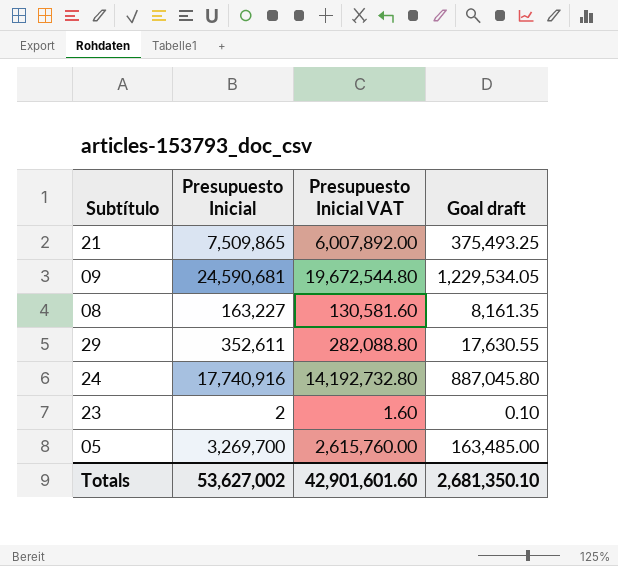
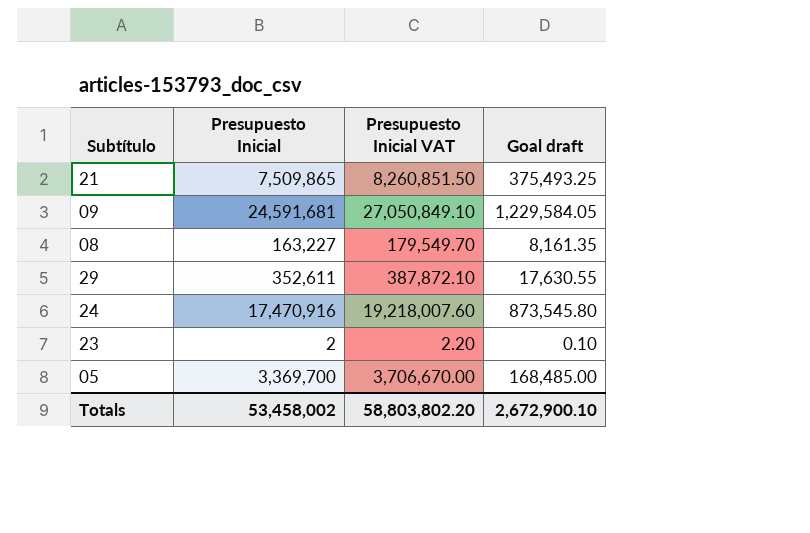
column Presupuesto Inicial VAT | formula: [Presupuesto Inicial] * 0.8 -> [Presupuesto Inicial] * 1.1
09 | Presupuesto Inicial: 24,590,681 -> 24,591,681
09 | Goal draft: 1,229,534.05 -> 1,229,584.05
24 | Presupuesto Inicial: 17,740,916 -> 17,470,916
24 | Goal draft: 887,045.80 -> 873,545.80
05 | Presupuesto Inicial: 3,269,700 -> 3,369,700
05 | Goal draft: 163,485.00 -> 168,485.00
Totals | Presupuesto Inicial: 53,627,002 -> 53,458,002
Totals | Presupuesto Inicial VAT: 42,901,601.60 -> 58,803,802.20
Totals | Goal draft: 2,681,350.10 -> 2,672,900.10

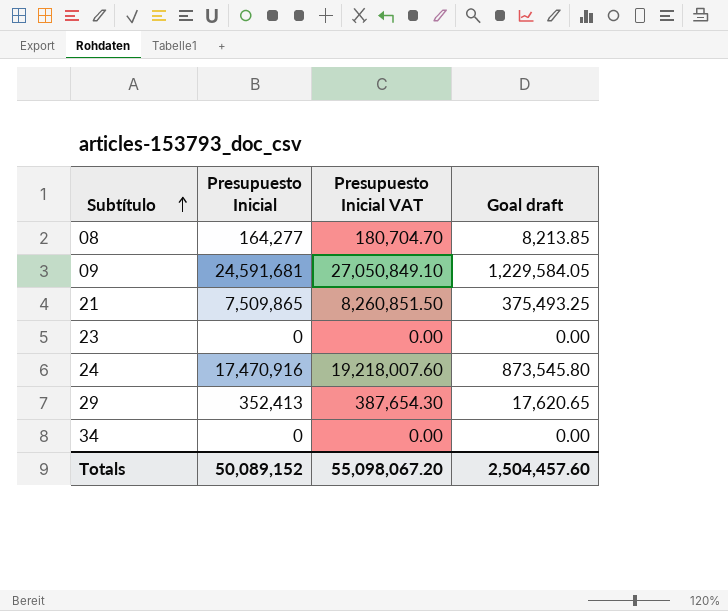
row order: none -> Subtítulo ascending
row 05: 3,369,700 | 3,706,670.00 | 168,485.00 -> none
08 | Presupuesto Inicial: 163,227 -> 164,277
08 | Presupuesto Inicial VAT: 179,549.70 -> 180,704.70
08 | Goal draft: 8,161.35 -> 8,213.85
23 | Presupuesto Inicial: 2 -> 0
23 | Presupuesto Inicial VAT: 2.20 -> 0.00
23 | Goal draft: 0.10 -> 0.00
29 | Presupuesto Inicial: 352,611 -> 352,413
29 | Presupuesto Inicial VAT: 387,872.10 -> 387,654.30
29 | Goal draft: 17,630.55 -> 17,620.65
row 34: none -> 0 | 0.00 | 0.00
Totals | Presupuesto Inicial: 53,458,002 -> 50,089,152
Totals | Presupuesto Inicial VAT: 58,803,802.20 -> 55,098,067.20
Totals | Goal draft: 2,672,900.10 -> 2,504,457.60

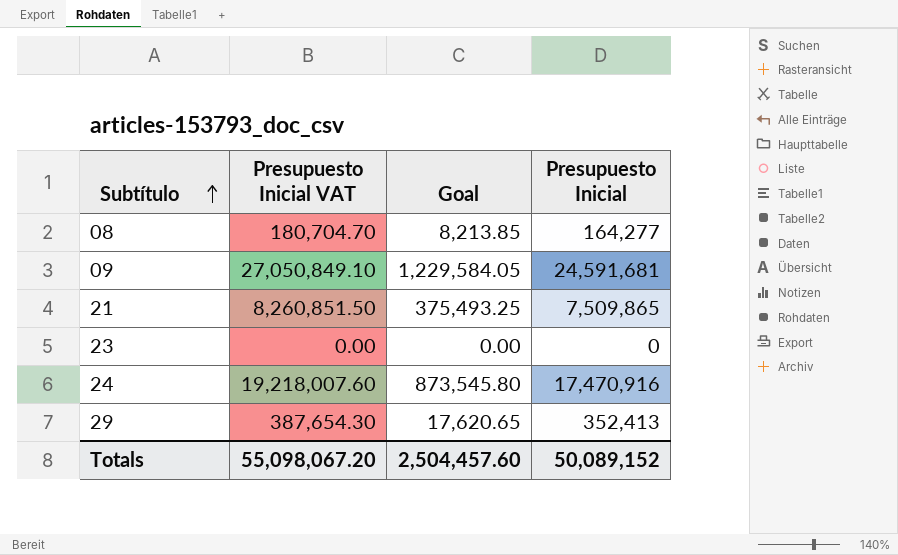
column name: Goal draft -> Goal
column Presupuesto Inicial | position: 2 -> 4
row 34: 0 | 0.00 | 0.00 -> none

